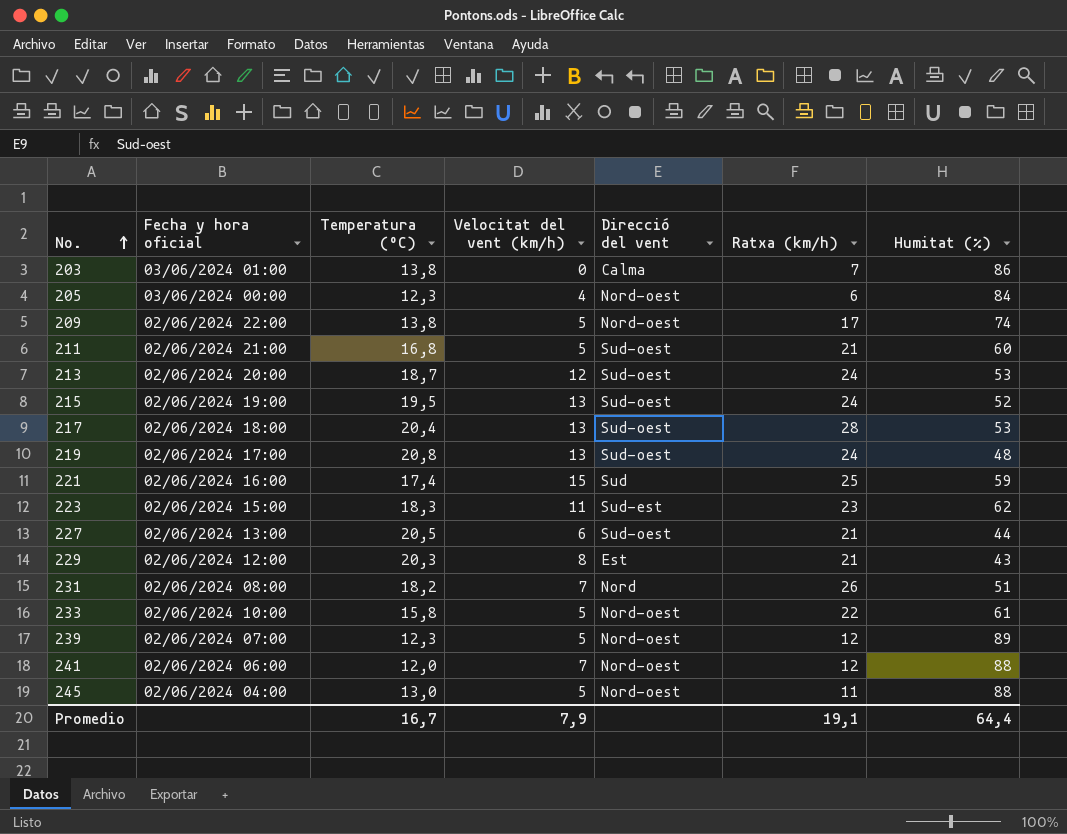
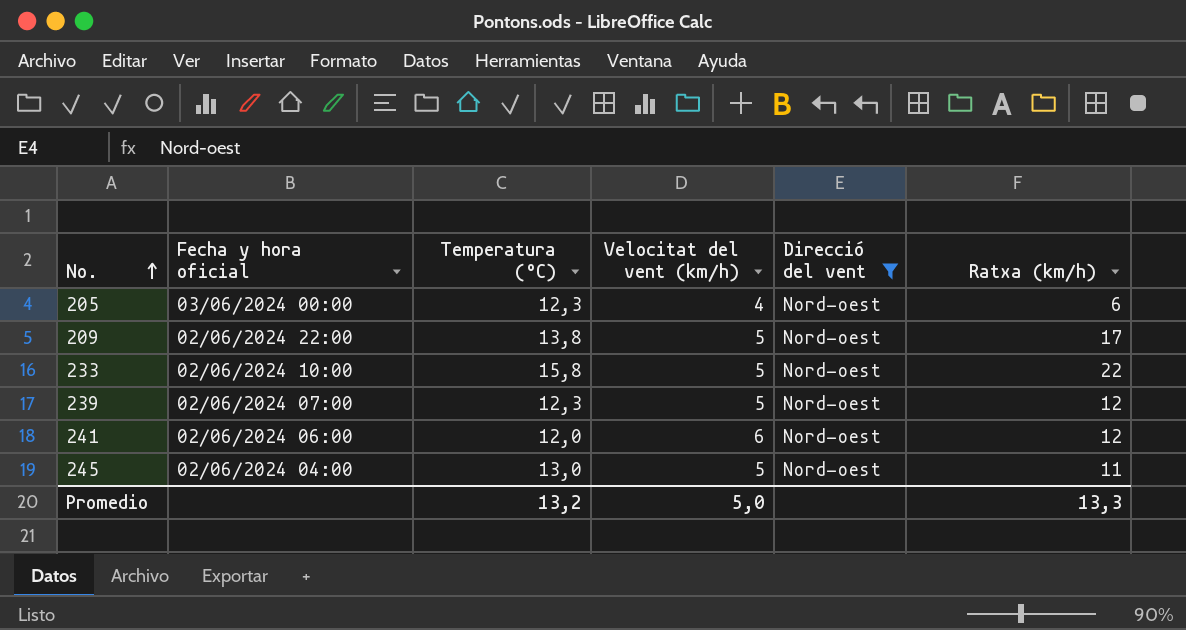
filter: none -> Direcció del vent = Nord-oest
column Humitat (%) | position: 7 -> none
241 | Velocitat del vent (km/h): 7 -> 6
Promedio | Temperatura (ºC): 16,7 -> 13,2
Promedio | Velocitat del vent (km/h): 7,9 -> 5,0
Promedio | Ratxa (km/h): 19,1 -> 13,3

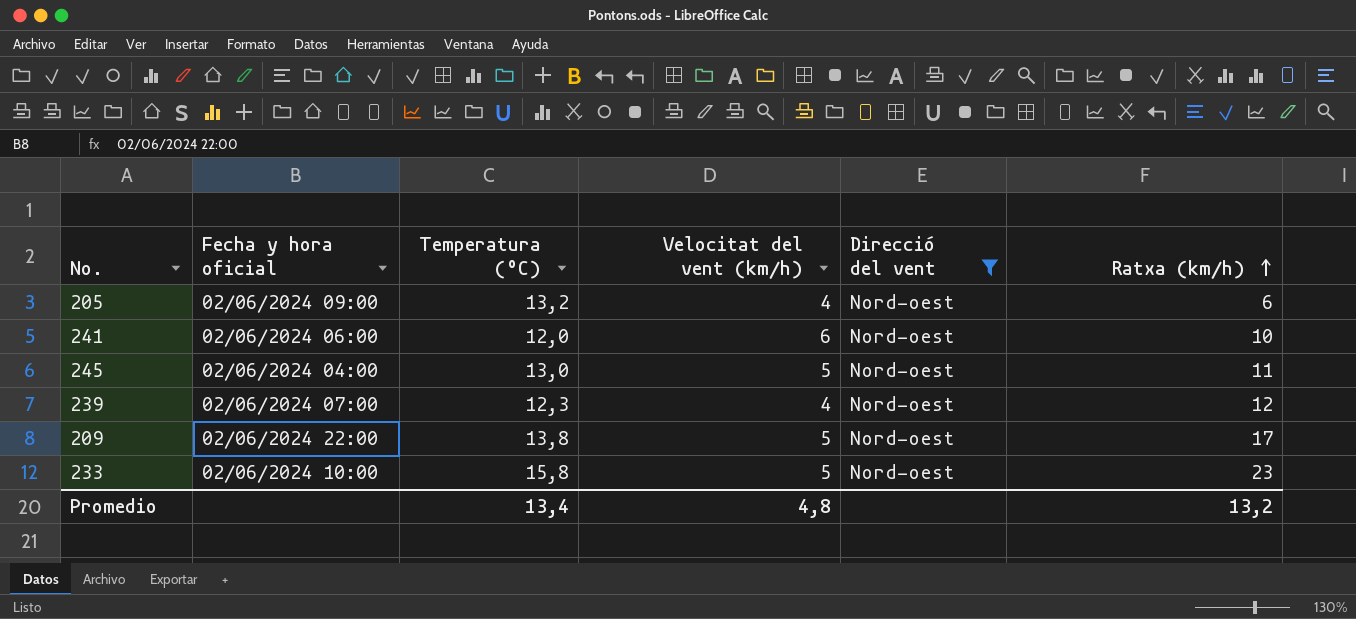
row order: No. ascending -> Ratxa (km/h) ascending
205 | Fecha y hora oficial: 03/06/2024 00:00 -> 02/06/2024 09:00
205 | Temperatura (ºC): 12,3 -> 13,2
241 | Ratxa (km/h): 12 -> 10
239 | Velocitat del vent (km/h): 5 -> 4
233 | Ratxa (km/h): 22 -> 23
Promedio | Temperatura (ºC): 13,2 -> 13,4
Promedio | Velocitat del vent (km/h): 5,0 -> 4,8
Promedio | Ratxa (km/h): 13,3 -> 13,2

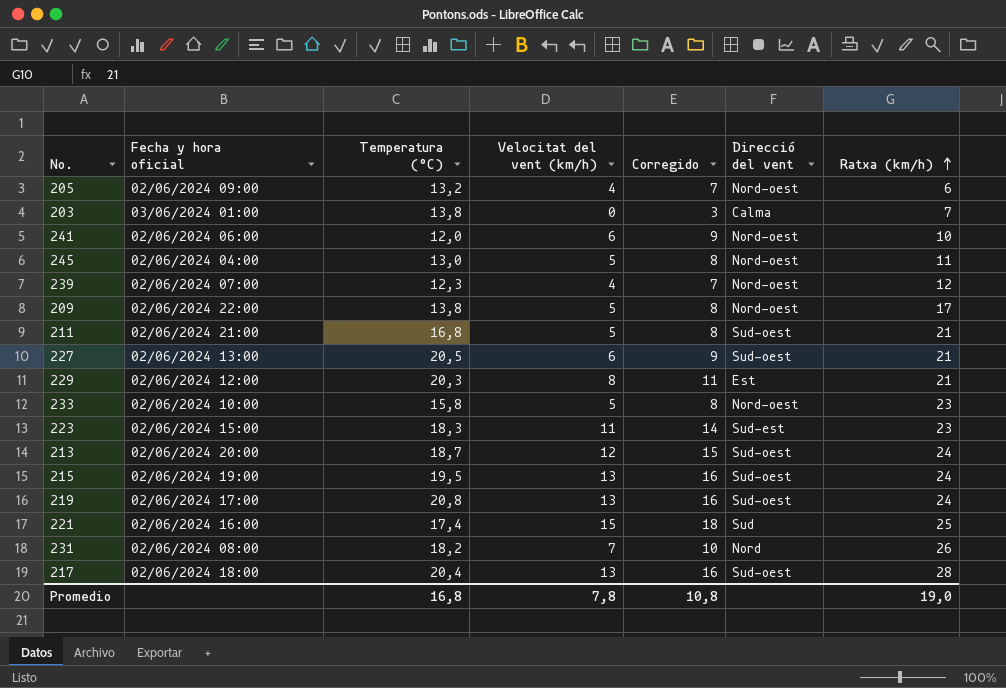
filter: Direcció del vent = Nord-oest -> none
column Corregido | formula: none -> [Velocitat del vent (km/h)] + 3
Promedio | Temperatura (ºC): 13,4 -> 16,8
Promedio | Velocitat del vent (km/h): 4,8 -> 7,8
Promedio | Ratxa (km/h): 13,2 -> 19,0

